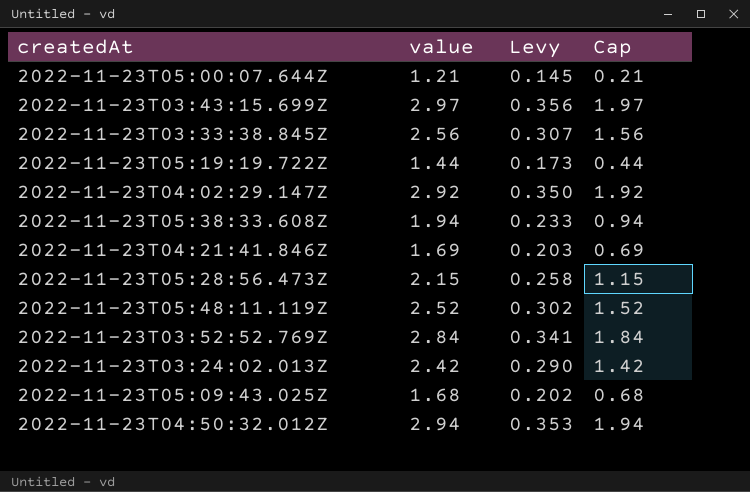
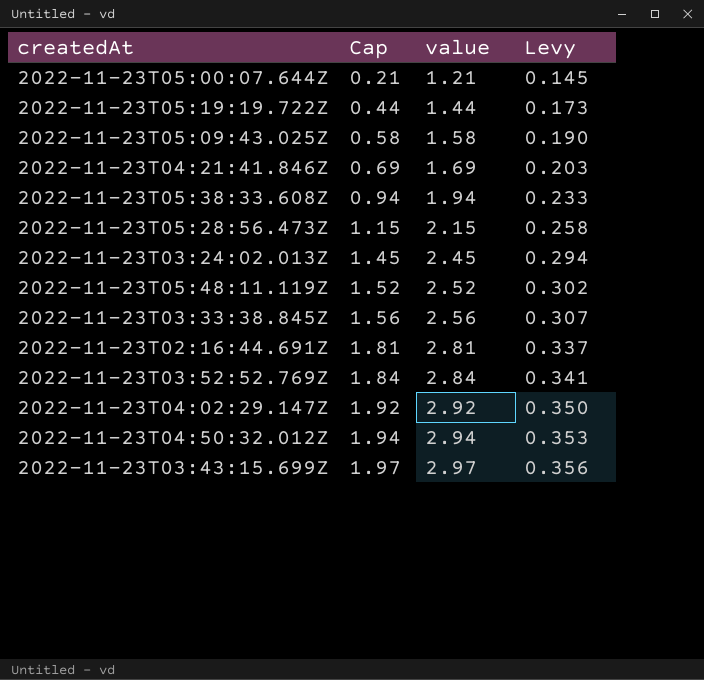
row order: none -> Cap ascending
column Cap | position: 4 -> 2
2022-11-23T05:09:43.025Z | Cap: 0.68 -> 0.58
2022-11-23T05:09:43.025Z | value: 1.68 -> 1.58
2022-11-23T05:09:43.025Z | Levy: 0.202 -> 0.190
2022-11-23T03:24:02.013Z | Cap: 1.42 -> 1.45
2022-11-23T03:24:02.013Z | value: 2.42 -> 2.45
2022-11-23T03:24:02.013Z | Levy: 0.290 -> 0.294
row 2022-11-23T02:16:44.691Z: none -> 1.81 | 2.81 | 0.337

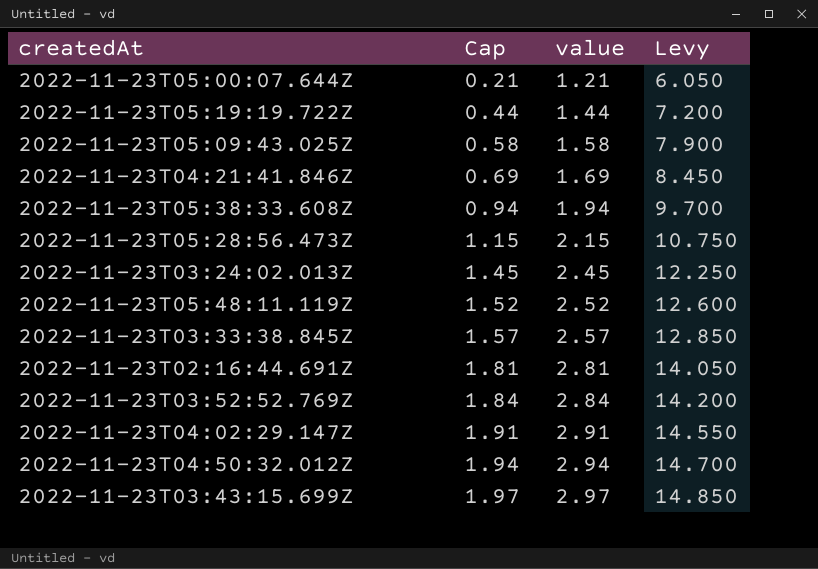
column Levy | formula: [value] * 0.12 -> [value] * 5
2022-11-23T03:33:38.845Z | Cap: 1.56 -> 1.57
2022-11-23T03:33:38.845Z | value: 2.56 -> 2.57
2022-11-23T04:02:29.147Z | Cap: 1.92 -> 1.91
2022-11-23T04:02:29.147Z | value: 2.92 -> 2.91

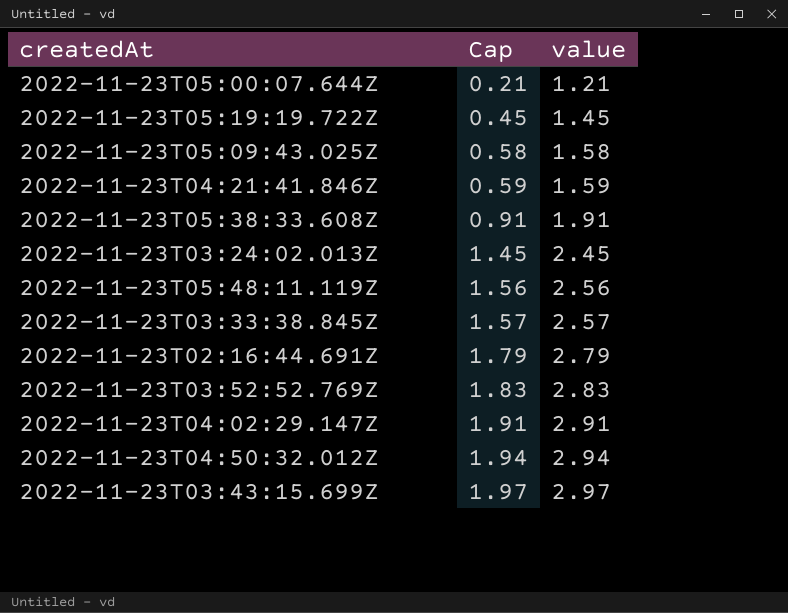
column Levy | formula: [value] * 5 -> none
row 2022-11-23T05:28:56.473Z: 1.15 | 2.15 | 10.750 -> none
2022-11-23T05:19:19.722Z | Cap: 0.44 -> 0.45
2022-11-23T05:19:19.722Z | value: 1.44 -> 1.45
2022-11-23T04:21:41.846Z | Cap: 0.69 -> 0.59
2022-11-23T04:21:41.846Z | value: 1.69 -> 1.59
2022-11-23T05:38:33.608Z | Cap: 0.94 -> 0.91
2022-11-23T05:38:33.608Z | value: 1.94 -> 1.91
2022-11-23T05:48:11.119Z | Cap: 1.52 -> 1.56
2022-11-23T05:48:11.119Z | value: 2.52 -> 2.56
2022-11-23T02:16:44.691Z | Cap: 1.81 -> 1.79
2022-11-23T02:16:44.691Z | value: 2.81 -> 2.79
2022-11-23T03:52:52.769Z | Cap: 1.84 -> 1.83
2022-11-23T03:52:52.769Z | value: 2.84 -> 2.83

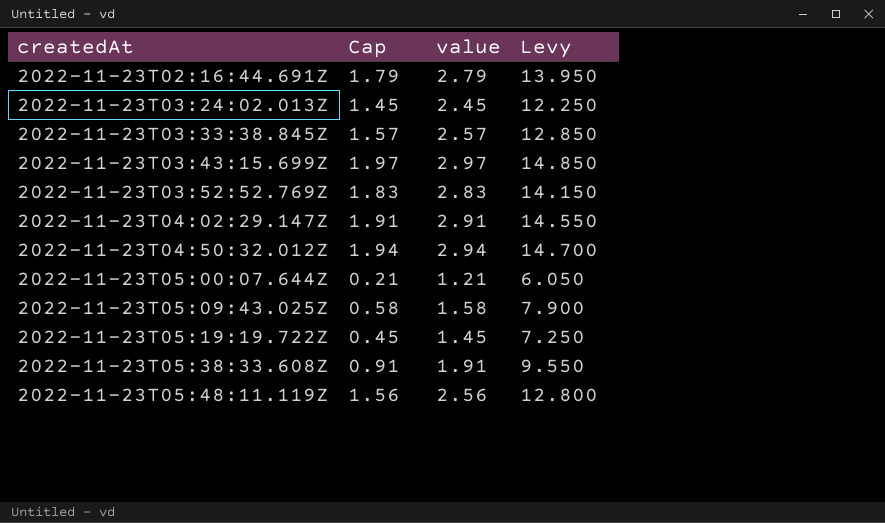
row order: Cap ascending -> createdAt ascending
column Levy | formula: none -> [value] * 5
row 2022-11-23T04:21:41.846Z: 0.59 | 1.59 -> none

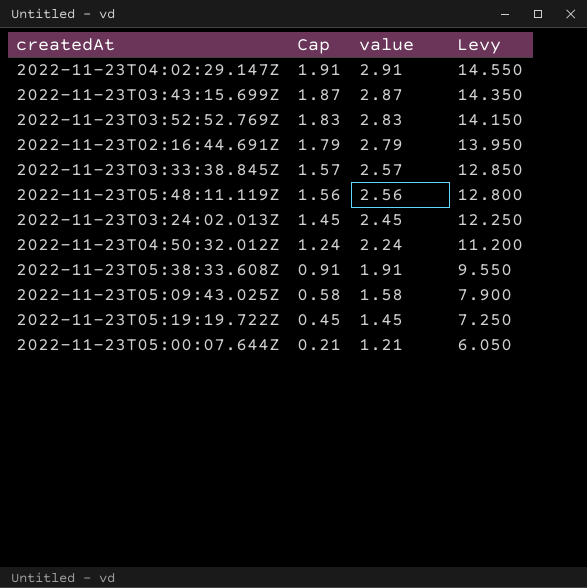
row order: createdAt ascending -> Cap descending
2022-11-23T03:43:15.699Z | Cap: 1.97 -> 1.87
2022-11-23T03:43:15.699Z | value: 2.97 -> 2.87
2022-11-23T03:43:15.699Z | Levy: 14.850 -> 14.350
2022-11-23T04:50:32.012Z | Cap: 1.94 -> 1.24
2022-11-23T04:50:32.012Z | value: 2.94 -> 2.24
2022-11-23T04:50:32.012Z | Levy: 14.700 -> 11.200

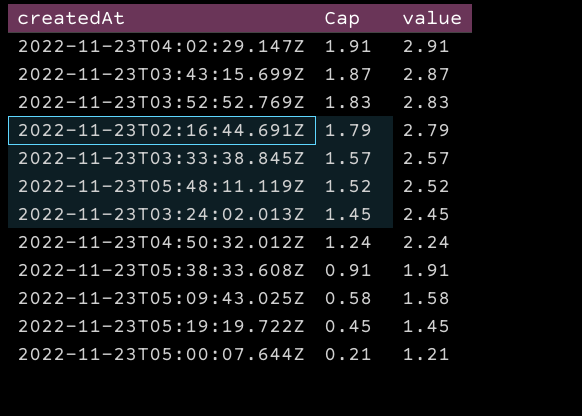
column Levy | formula: [value] * 5 -> none
2022-11-23T05:48:11.119Z | Cap: 1.56 -> 1.52
2022-11-23T05:48:11.119Z | value: 2.56 -> 2.52

